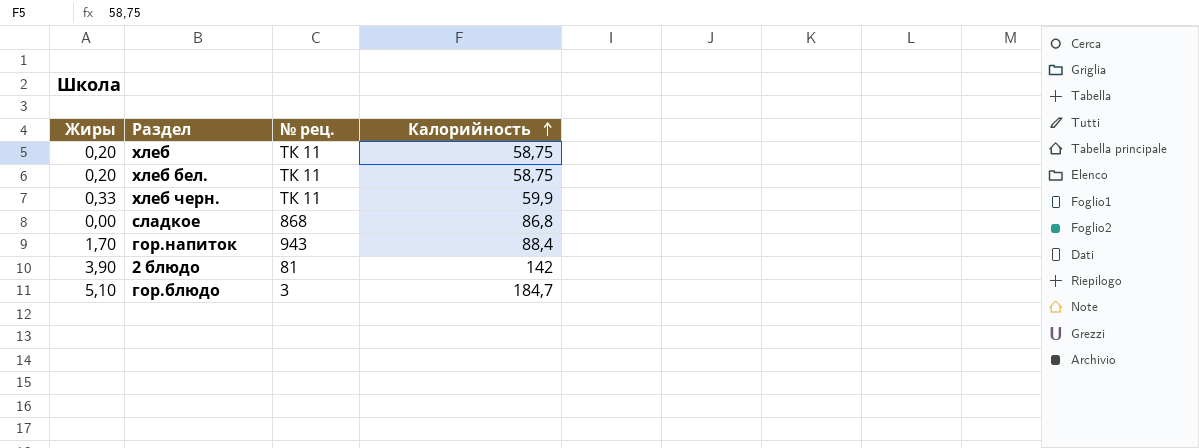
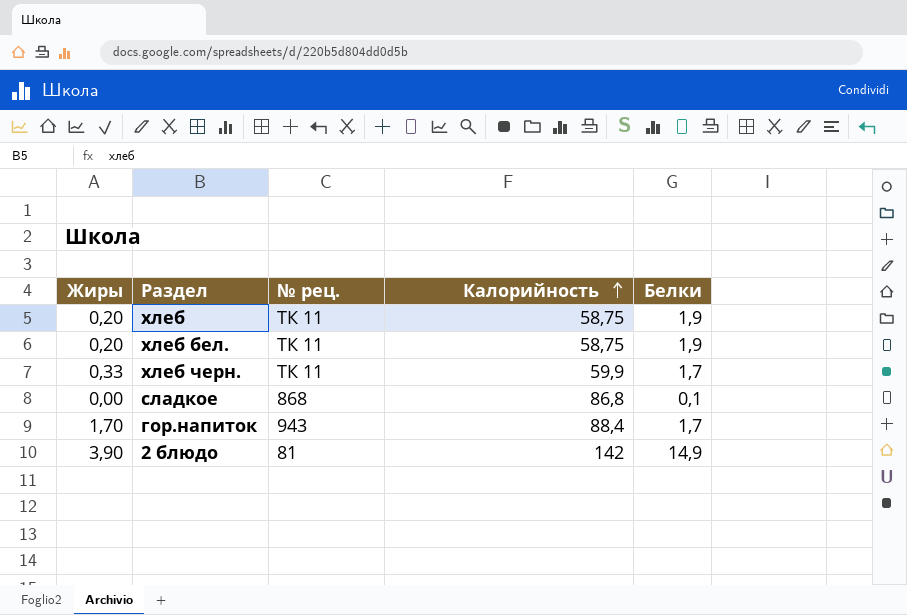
column Белки | position: none -> 5
row гор.блюдо: 5,10 | 3 | 184,7 -> none

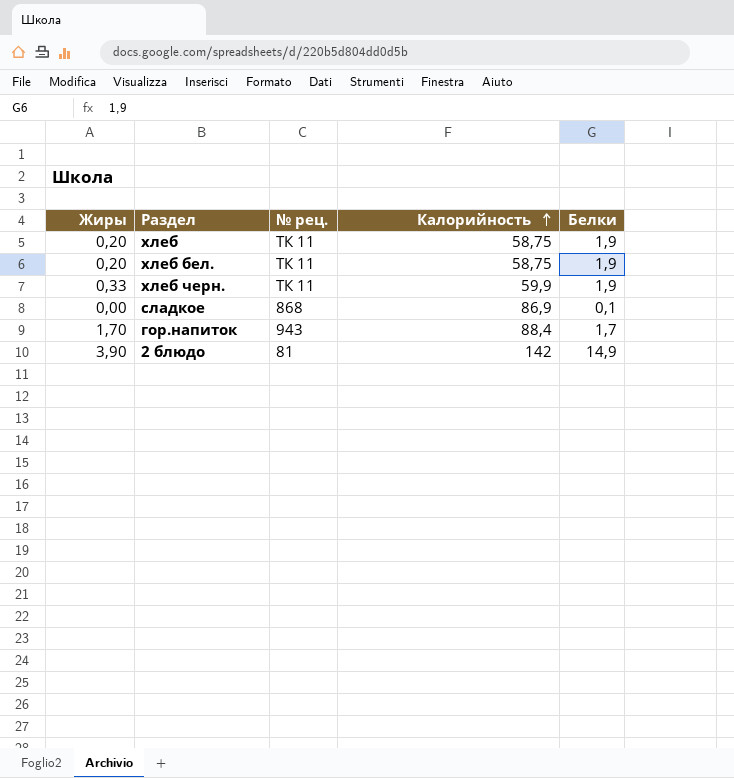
хлеб черн. | Белки: 1,7 -> 1,9
сладкое | Калорийность: 86,8 -> 86,9

